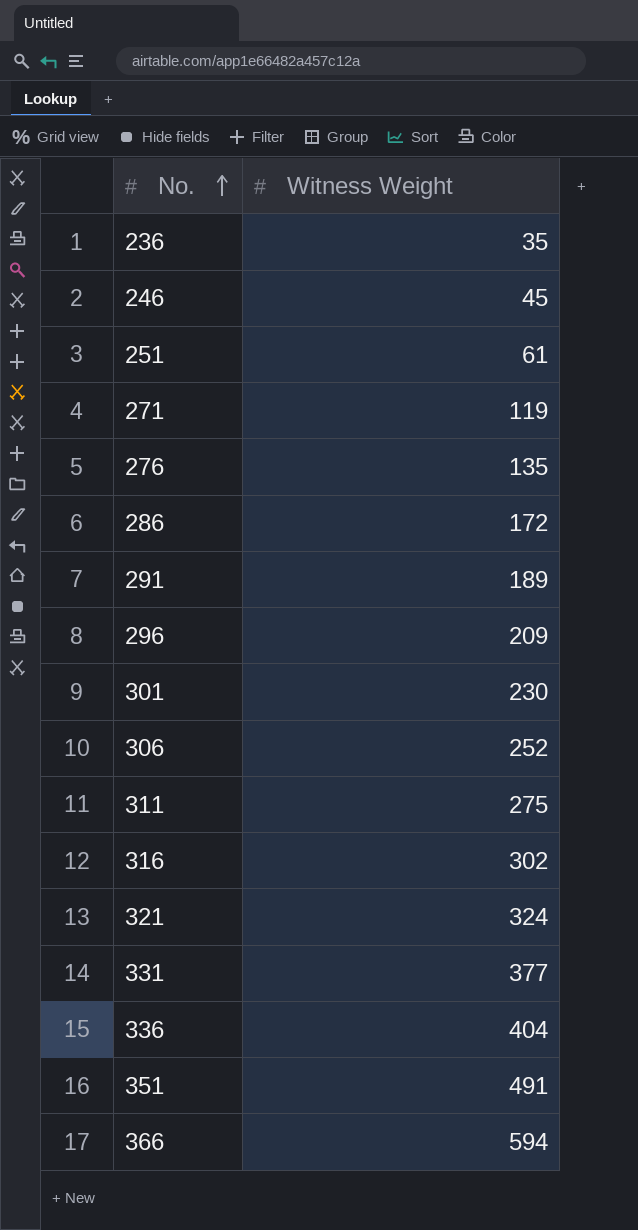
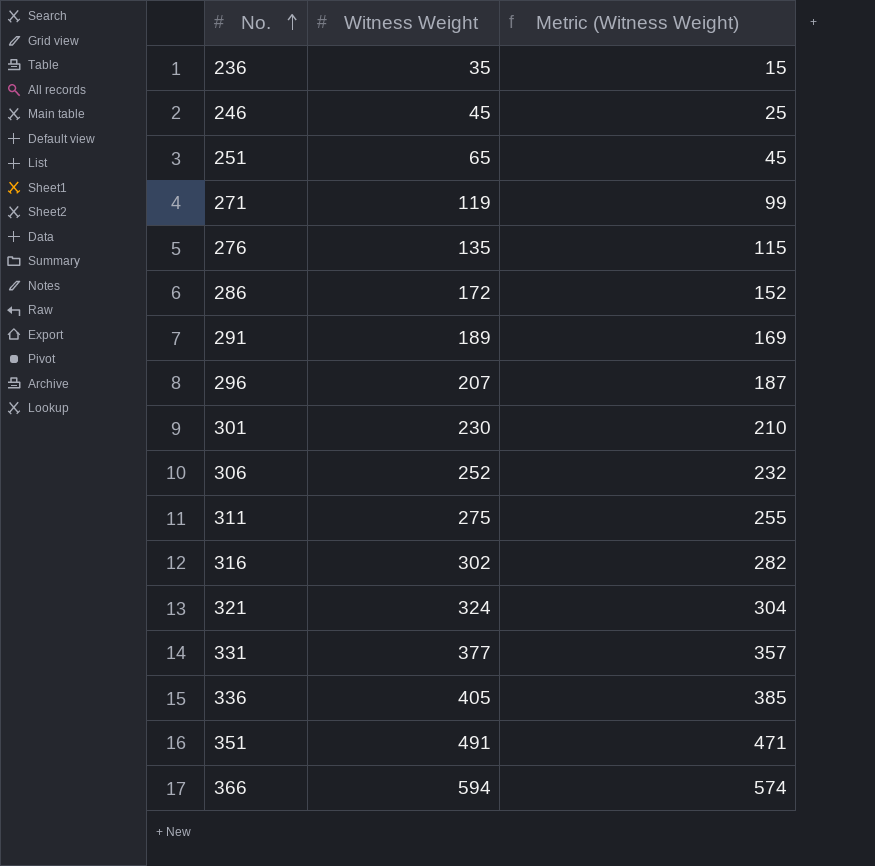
column Metric (Witness Weight) | formula: none -> [Witness Weight] - 20
251 | Witness Weight: 61 -> 65
296 | Witness Weight: 209 -> 207
336 | Witness Weight: 404 -> 405

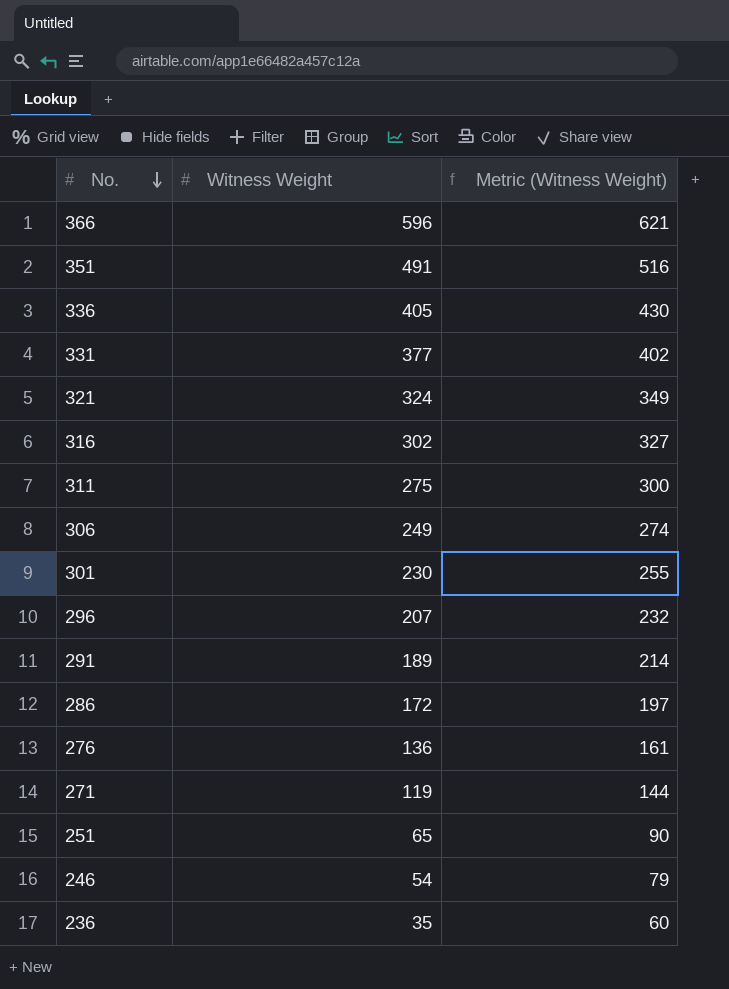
row order: No. ascending -> No. descending
column Metric (Witness Weight) | formula: [Witness Weight] - 20 -> [Witness Weight] + 25
366 | Witness Weight: 594 -> 596
306 | Witness Weight: 252 -> 249
276 | Witness Weight: 135 -> 136
246 | Witness Weight: 45 -> 54

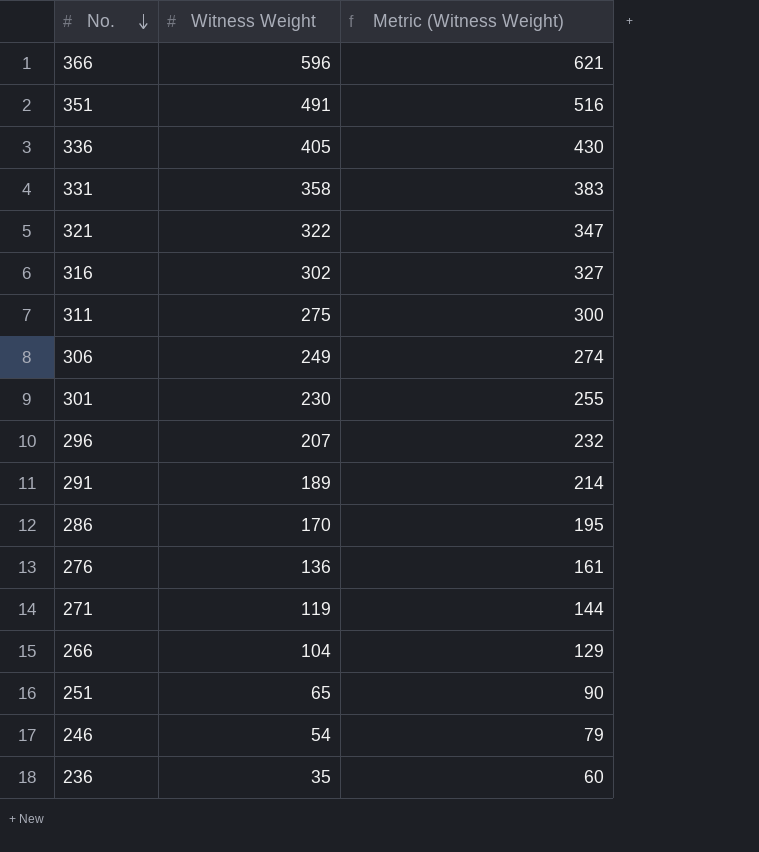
331 | Witness Weight: 377 -> 358
331 | Metric (Witness Weight): 402 -> 383
321 | Witness Weight: 324 -> 322
321 | Metric (Witness Weight): 349 -> 347
286 | Witness Weight: 172 -> 170
286 | Metric (Witness Weight): 197 -> 195
row 266: none -> 104 | 129

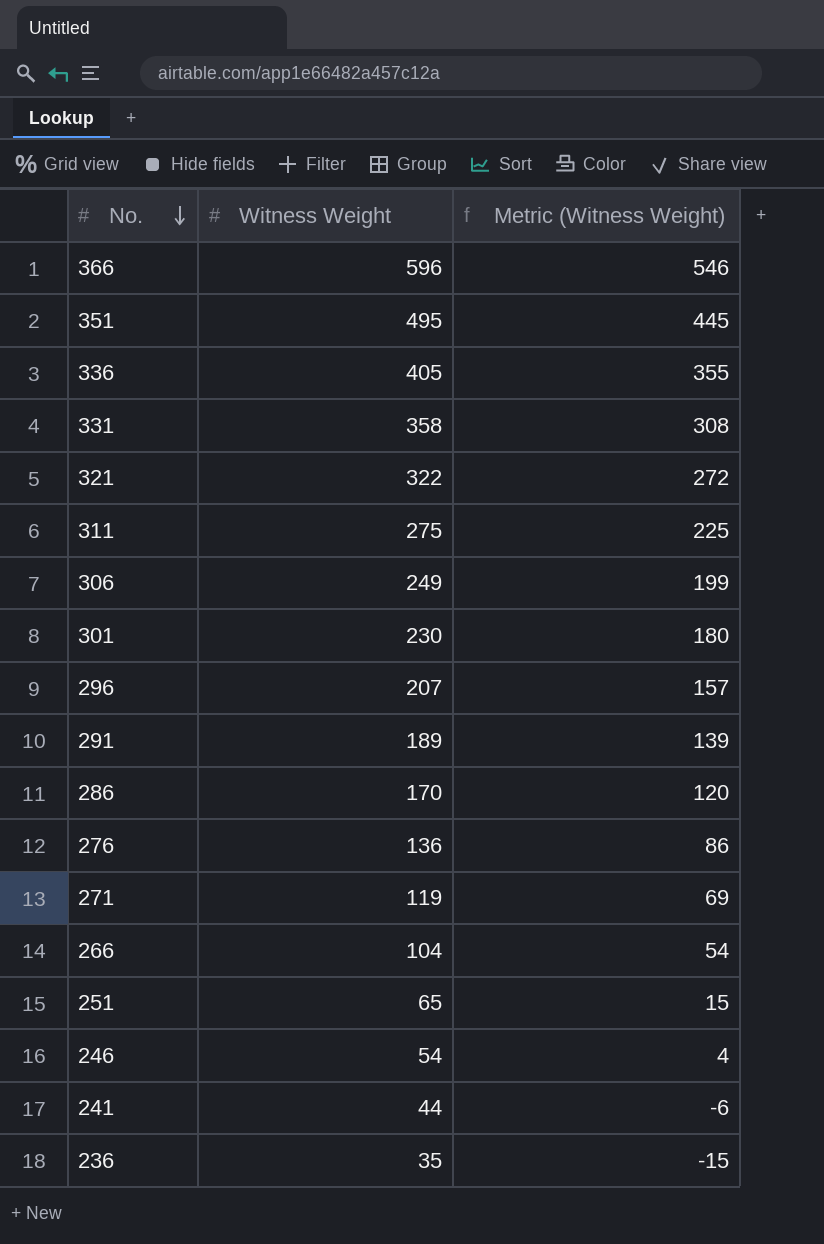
column Metric (Witness Weight) | formula: [Witness Weight] + 25 -> [Witness Weight] - 50
row 316: 302 | 327 -> none
351 | Witness Weight: 491 -> 495
row 241: none -> 44 | -6

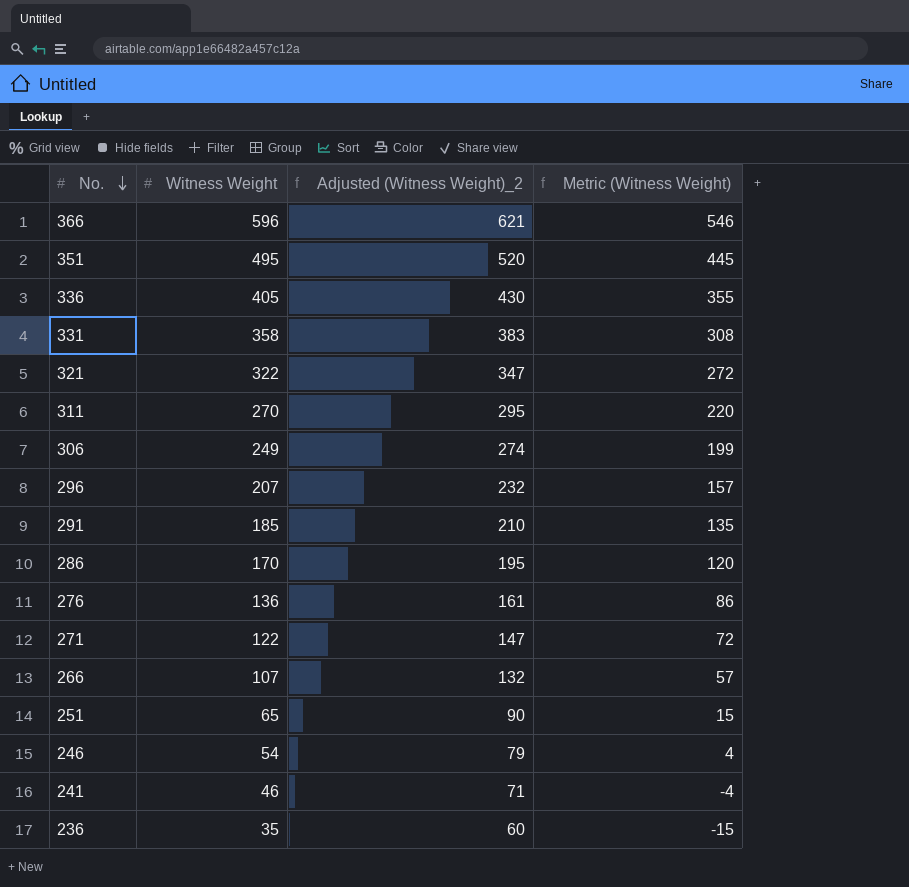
column Adjusted (Witness Weight)_2 | formula: none -> [Witness Weight] + 25
row 301: 230 | 180 -> none
311 | Witness Weight: 275 -> 270
311 | Metric (Witness Weight): 225 -> 220
291 | Witness Weight: 189 -> 185
291 | Metric (Witness Weight): 139 -> 135
271 | Witness Weight: 119 -> 122
271 | Metric (Witness Weight): 69 -> 72
266 | Witness Weight: 104 -> 107
266 | Metric (Witness Weight): 54 -> 57
241 | Witness Weight: 44 -> 46
241 | Metric (Witness Weight): -6 -> -4

